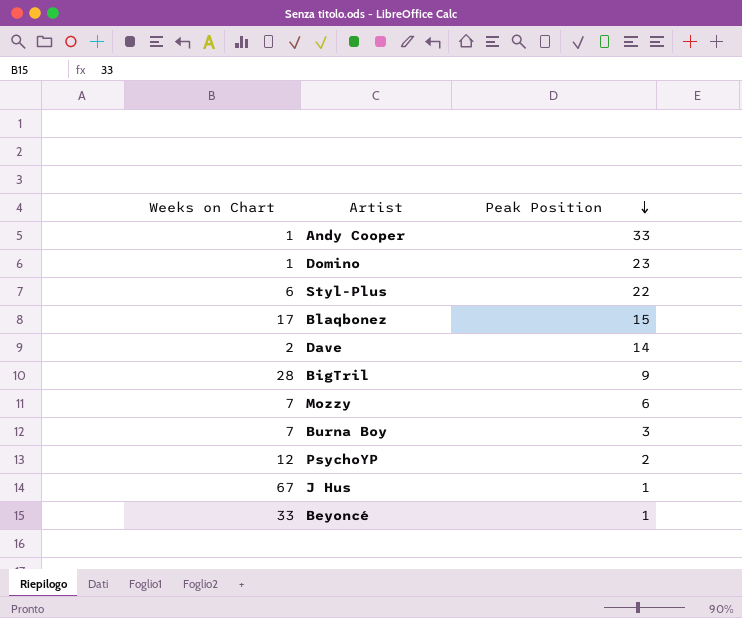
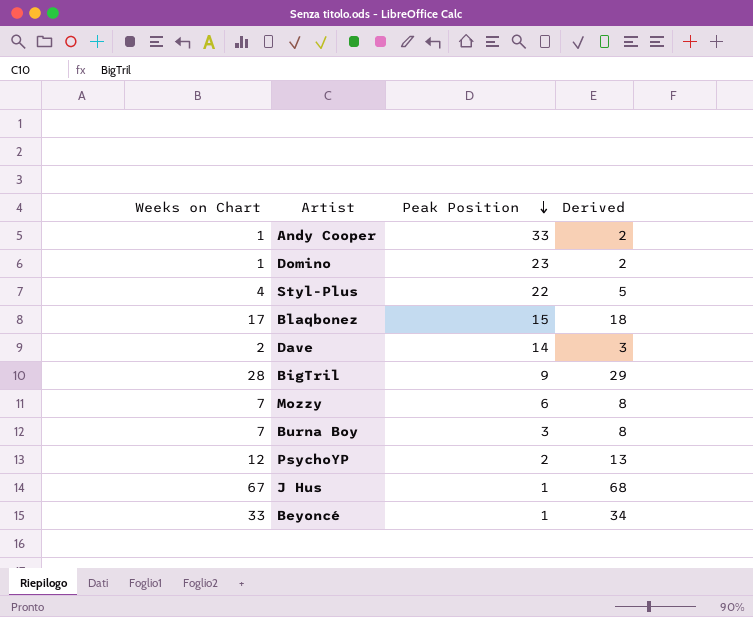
column Derived | formula: none -> [Weeks on Chart] + 1
Styl-Plus | Weeks on Chart: 6 -> 4

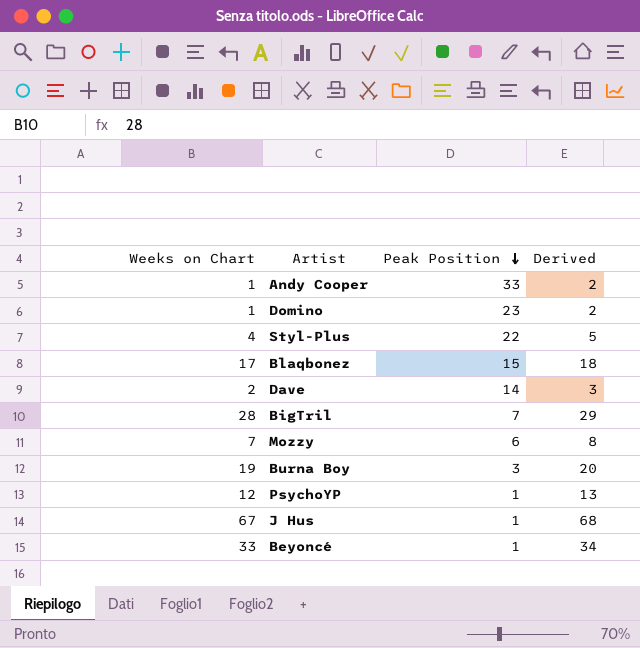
BigTril | Peak Position: 9 -> 7
Burna Boy | Weeks on Chart: 7 -> 19
Burna Boy | Derived: 8 -> 20
PsychoYP | Peak Position: 2 -> 1

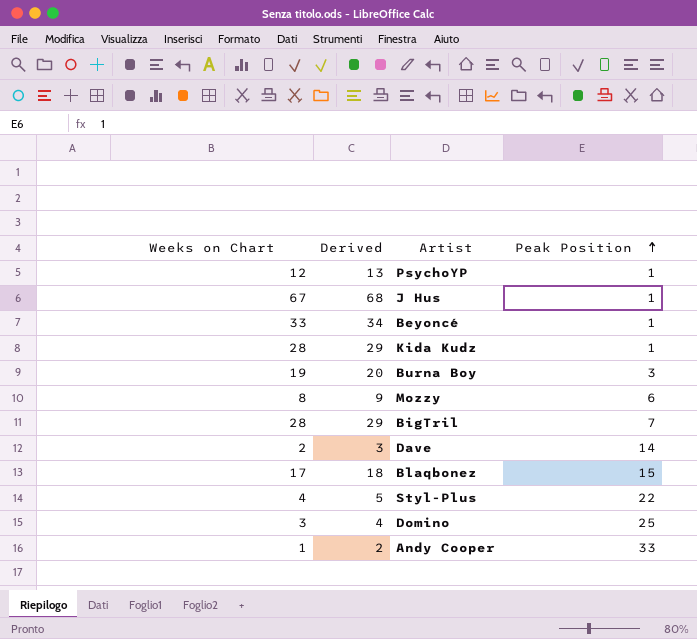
row order: Peak Position descending -> Peak Position ascending
column Derived | position: 4 -> 2
row Kida Kudz: none -> 28 | 29 | 1
Mozzy | Weeks on Chart: 7 -> 8
Mozzy | Derived: 8 -> 9
Domino | Weeks on Chart: 1 -> 3
Domino | Derived: 2 -> 4
Domino | Peak Position: 23 -> 25

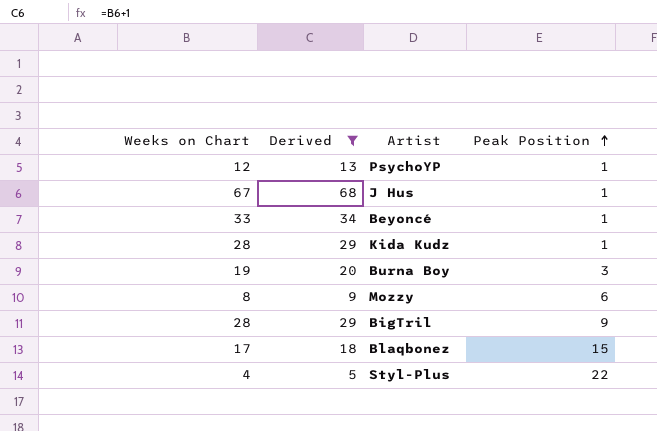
filter: none -> Derived >= 5
BigTril | Peak Position: 7 -> 9

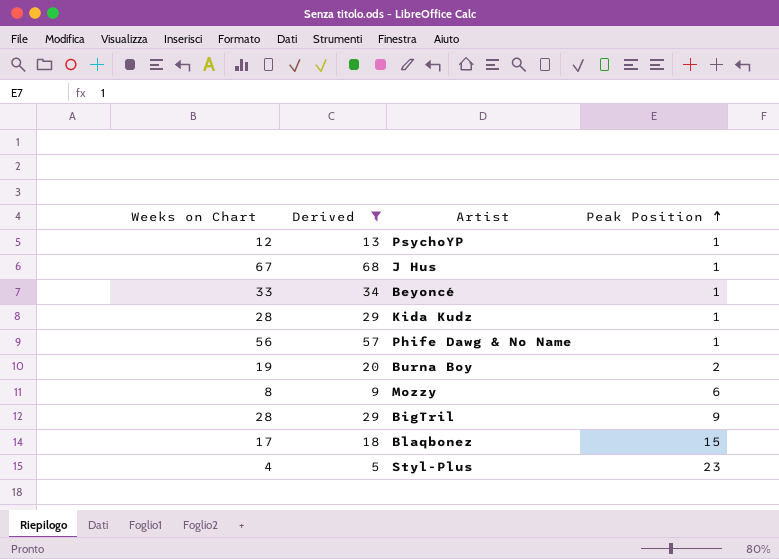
row Phife Dawg & No Name: none -> 56 | 57 | 1
Burna Boy | Peak Position: 3 -> 2
Styl-Plus | Peak Position: 22 -> 23

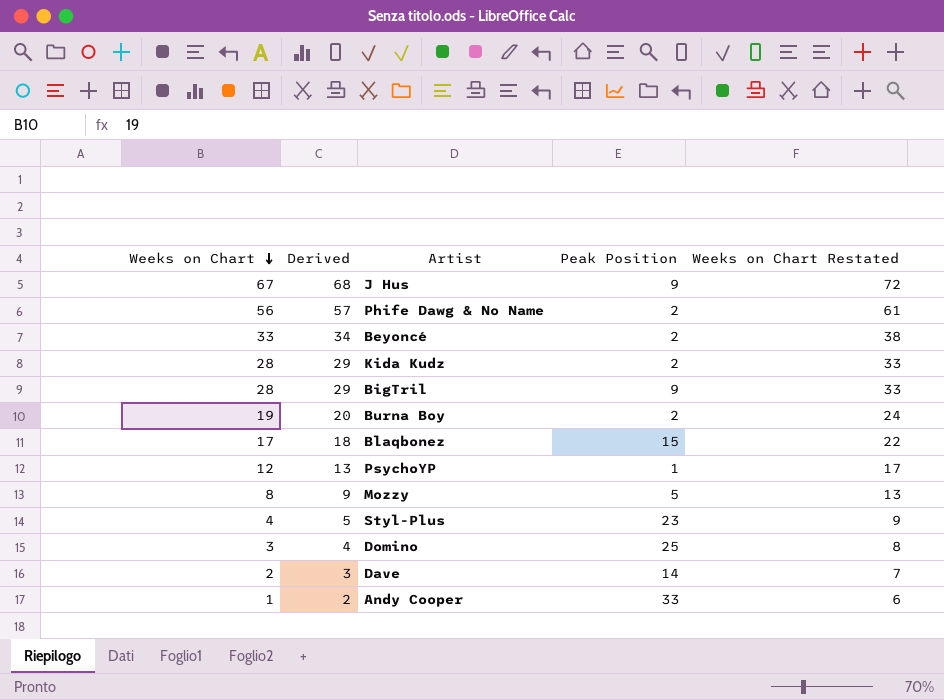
filter: Derived >= 5 -> none
row order: Peak Position ascending -> Weeks on Chart descending
column Weeks on Chart Restated | formula: none -> [Weeks on Chart] + 5
J Hus | Peak Position: 1 -> 9
Phife Dawg & No Name | Peak Position: 1 -> 2
Beyoncé | Peak Position: 1 -> 2
Kida Kudz | Peak Position: 1 -> 2
Mozzy | Peak Position: 6 -> 5

